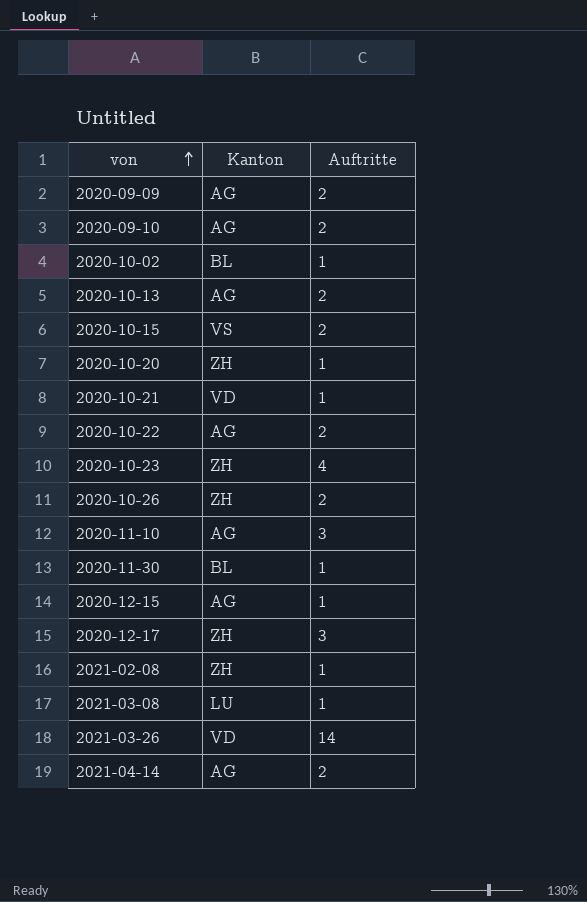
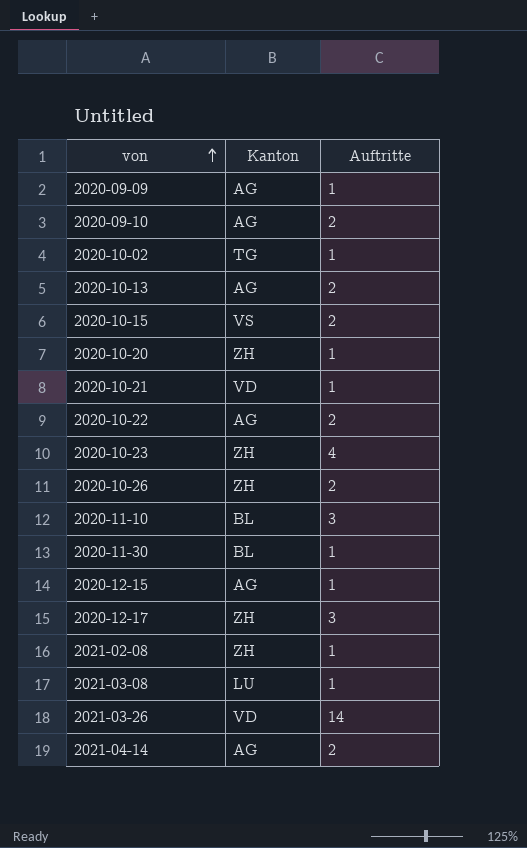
2020-09-09 | Auftritte: 2 -> 1
2020-10-02 | Kanton: BL -> TG
2020-11-10 | Kanton: AG -> BL

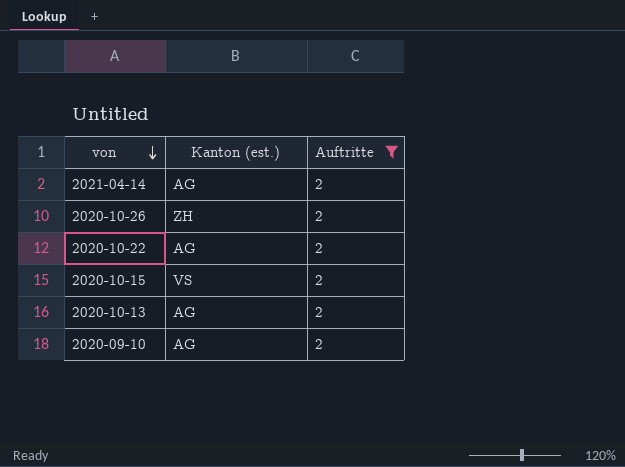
filter: none -> Auftritte = 2
row order: von ascending -> von descending
column name: Kanton -> Kanton (est.)

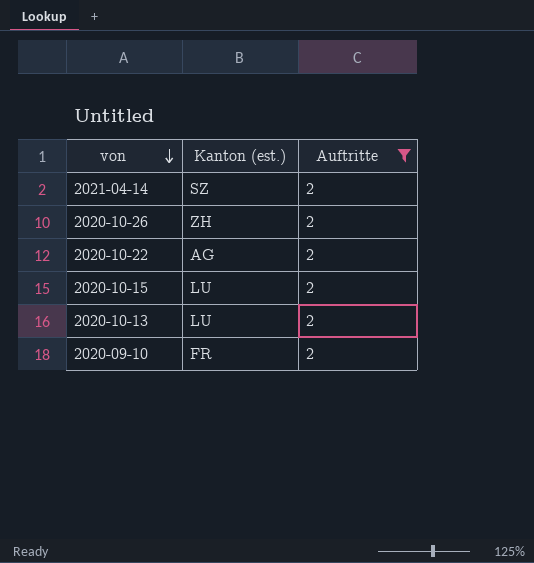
2021-04-14 | Kanton (est.): AG -> SZ
2020-10-15 | Kanton (est.): VS -> LU
2020-10-13 | Kanton (est.): AG -> LU
2020-09-10 | Kanton (est.): AG -> FR

